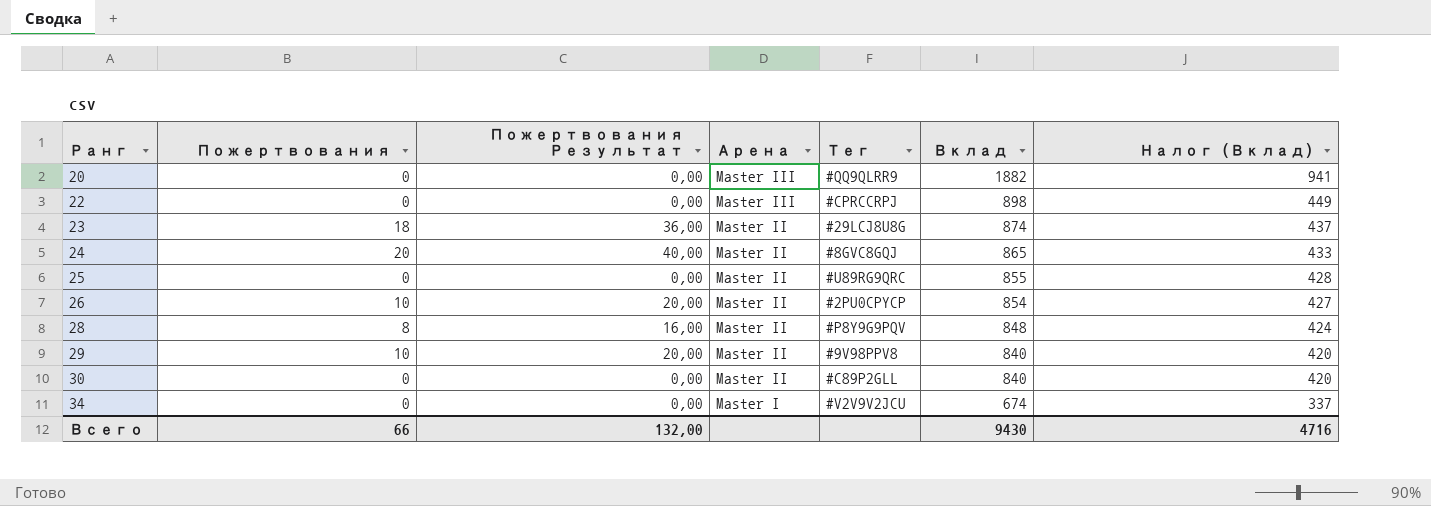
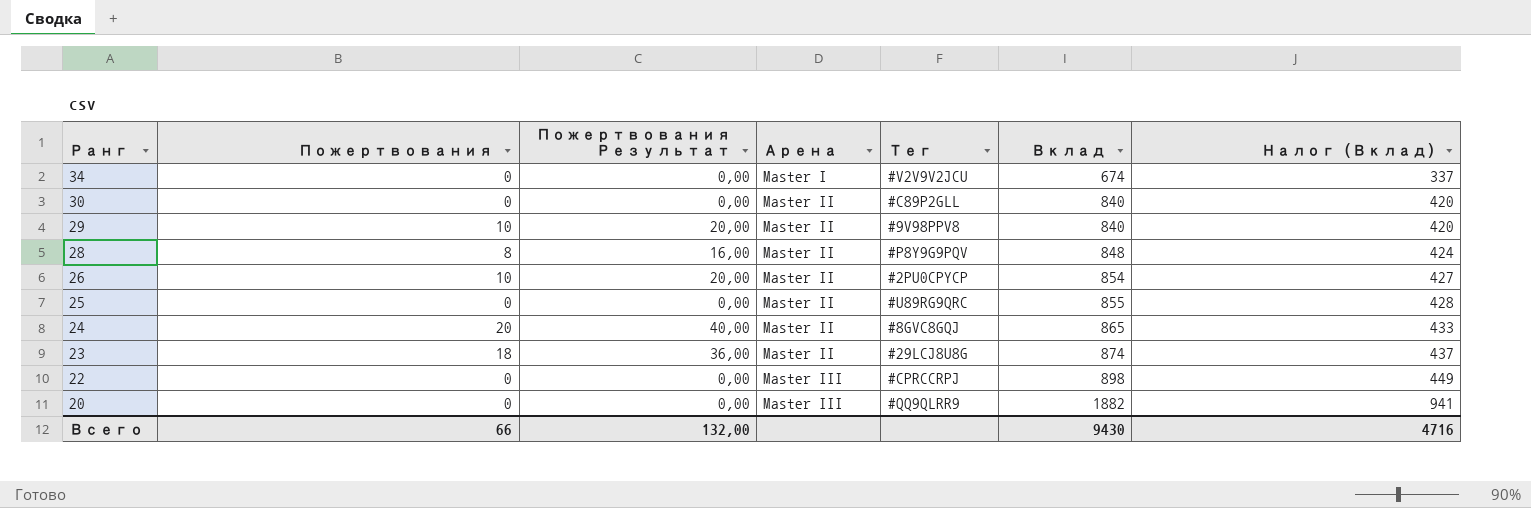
row order: Ранг ascending -> Ранг descending

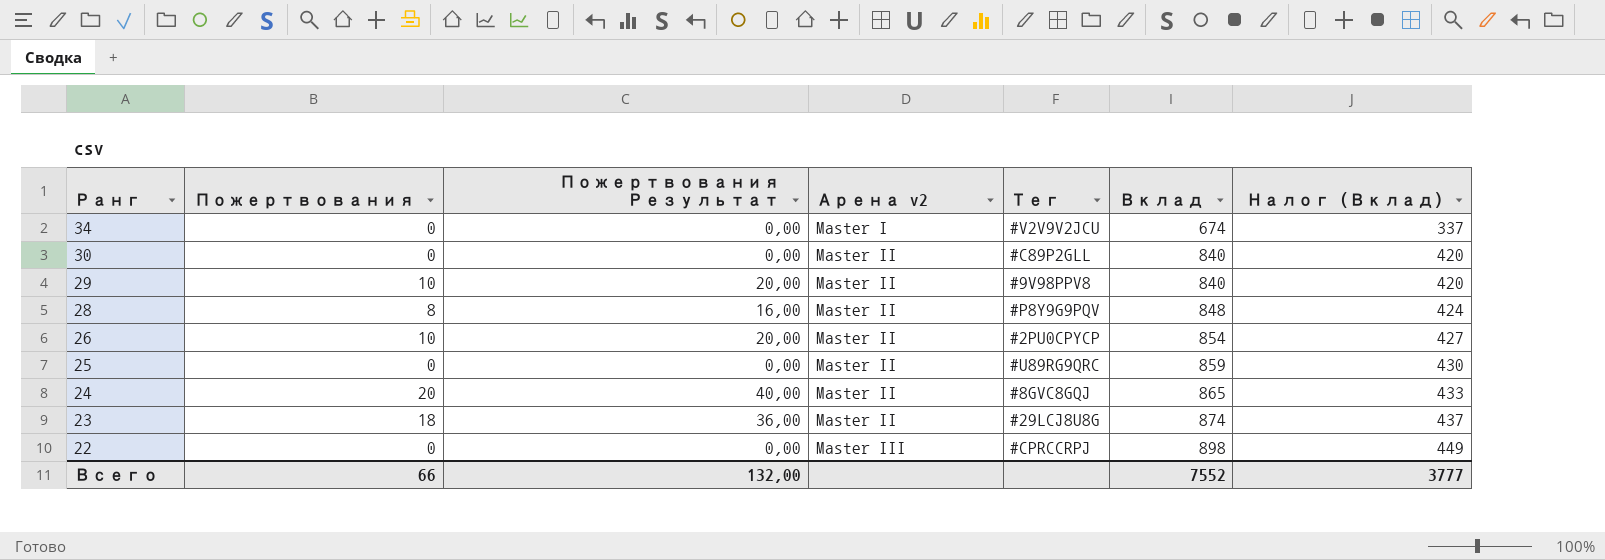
column name: Арена -> Арена v2
row 20: 0 | 0,00 | Master III | #QQ9QLRR9 | 1882 | 941 -> none
25 | Вклад: 855 -> 859
25 | Налог (Вклад): 428 -> 430
Всего | Вклад: 9430 -> 7552
Всего | Налог (Вклад): 4716 -> 3777

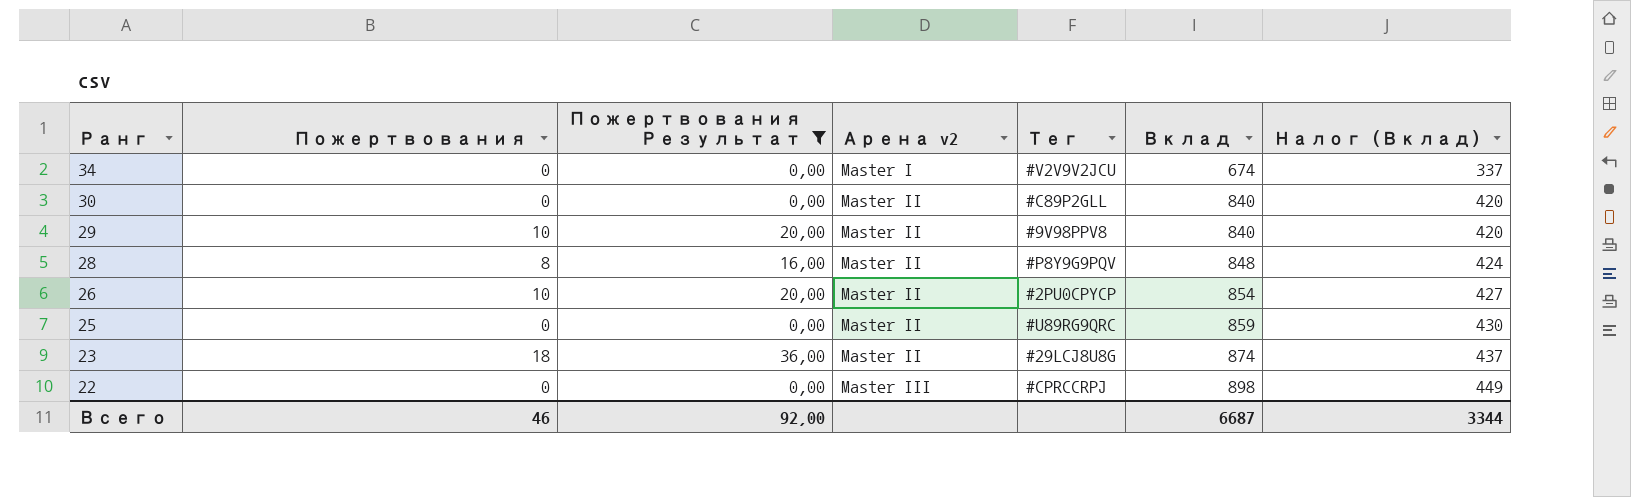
filter: none -> Пожертвования Результат != 40,00
Всего | Пожертвования: 66 -> 46
Всего | Пожертвования Результат: 132,00 -> 92,00
Всего | Вклад: 7552 -> 6687
Всего | Налог (Вклад): 3777 -> 3344

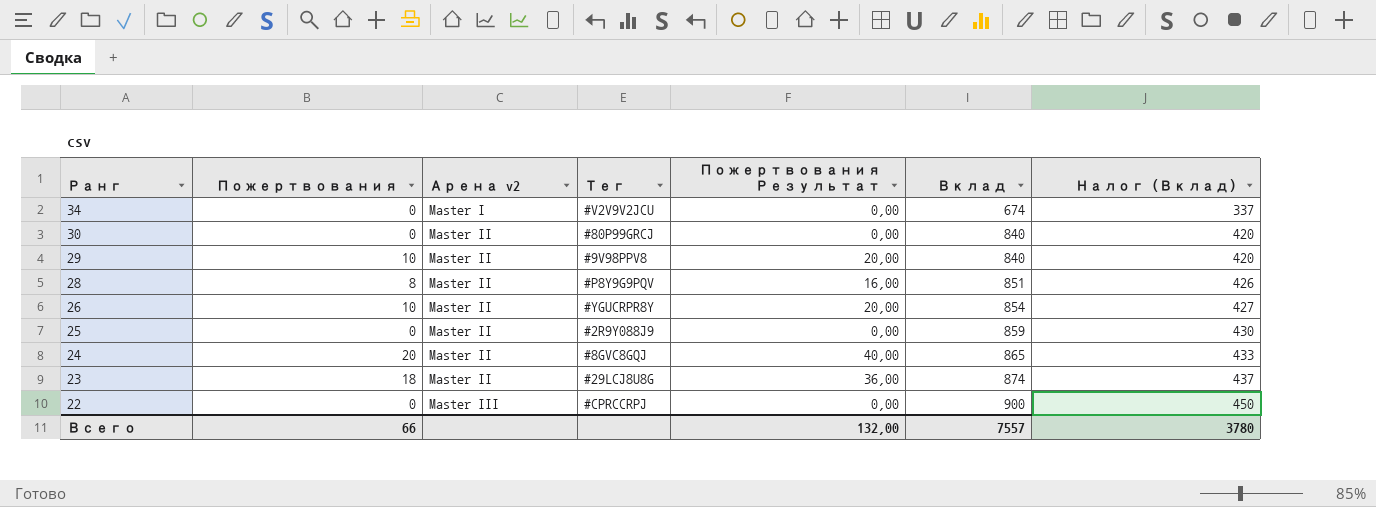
filter: Пожертвования Результат != 40,00 -> none
column Пожертвования Результат | position: 3 -> 5
30 | Тег: #C89P2GLL -> #80P99GRCJ
28 | Вклад: 848 -> 851
28 | Налог (Вклад): 424 -> 426
26 | Тег: #2PU0CPYCP -> #YGUCRPR8Y
25 | Тег: #U89RG9QRC -> #2R9Y088J9
22 | Вклад: 898 -> 900
22 | Налог (Вклад): 449 -> 450
Всего | Пожертвования: 46 -> 66
Всего | Пожертвования Результат: 92,00 -> 132,00
Всего | Вклад: 6687 -> 7557
Всего | Налог (Вклад): 3344 -> 3780

